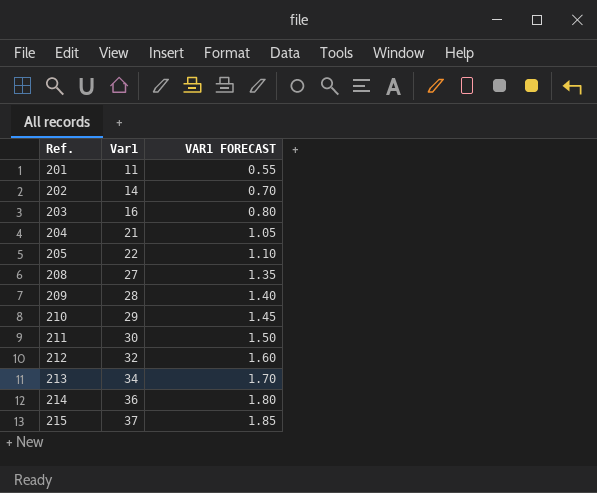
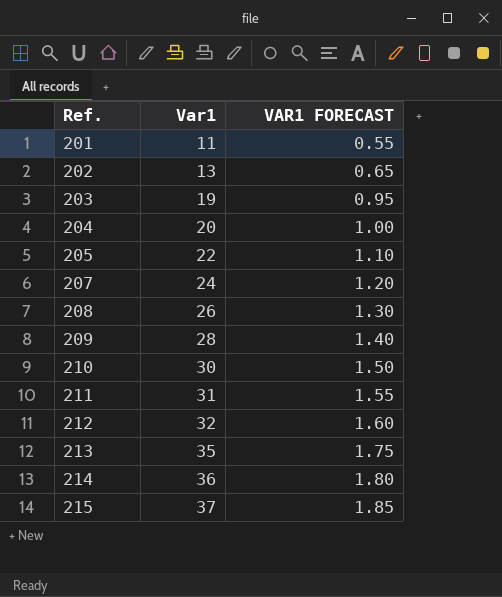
202 | Var1: 14 -> 13
202 | VAR1 FORECAST: 0.70 -> 0.65
203 | Var1: 16 -> 19
203 | VAR1 FORECAST: 0.80 -> 0.95
204 | Var1: 21 -> 20
204 | VAR1 FORECAST: 1.05 -> 1.00
row 207: none -> 24 | 1.20
208 | Var1: 27 -> 26
208 | VAR1 FORECAST: 1.35 -> 1.30
210 | Var1: 29 -> 30
210 | VAR1 FORECAST: 1.45 -> 1.50
211 | Var1: 30 -> 31
211 | VAR1 FORECAST: 1.50 -> 1.55
213 | Var1: 34 -> 35
213 | VAR1 FORECAST: 1.70 -> 1.75

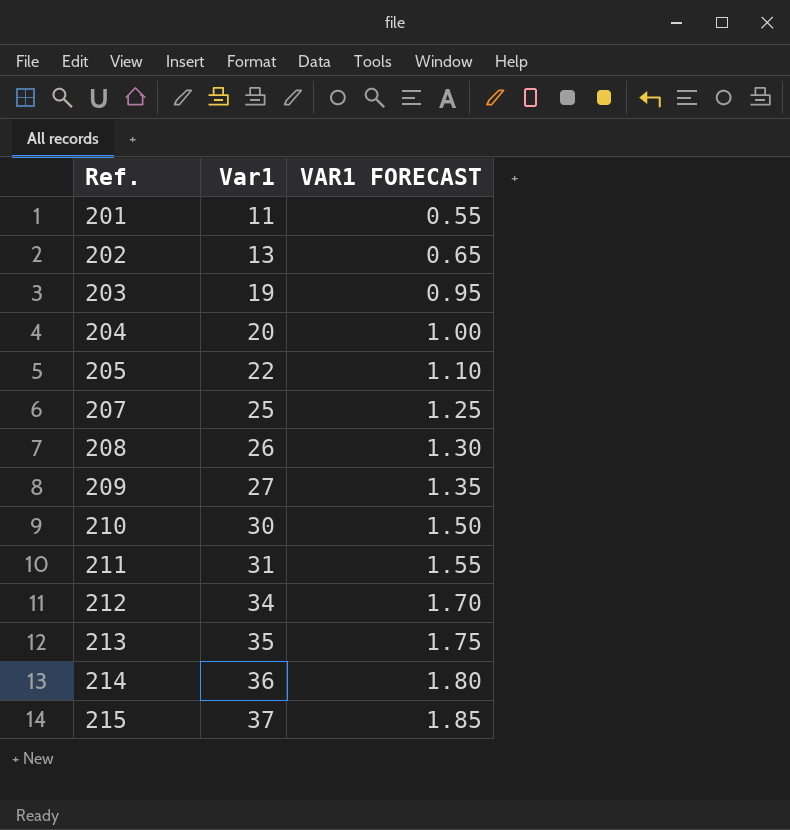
207 | Var1: 24 -> 25
207 | VAR1 FORECAST: 1.20 -> 1.25
209 | Var1: 28 -> 27
209 | VAR1 FORECAST: 1.40 -> 1.35
212 | Var1: 32 -> 34
212 | VAR1 FORECAST: 1.60 -> 1.70

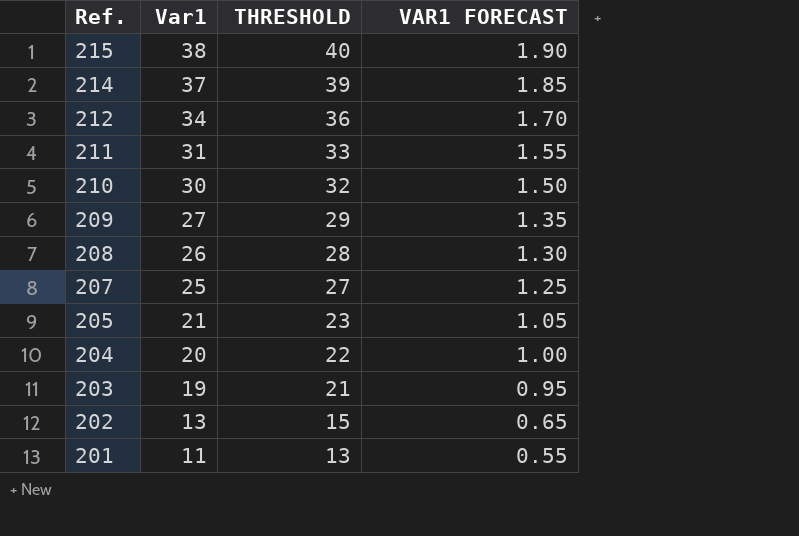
row order: Ref. ascending -> Ref. descending
column THRESHOLD | formula: none -> [Var1] + 2
row 213: 35 | 1.75 -> none
215 | Var1: 37 -> 38
215 | VAR1 FORECAST: 1.85 -> 1.90
214 | Var1: 36 -> 37
214 | VAR1 FORECAST: 1.80 -> 1.85
205 | Var1: 22 -> 21
205 | VAR1 FORECAST: 1.10 -> 1.05

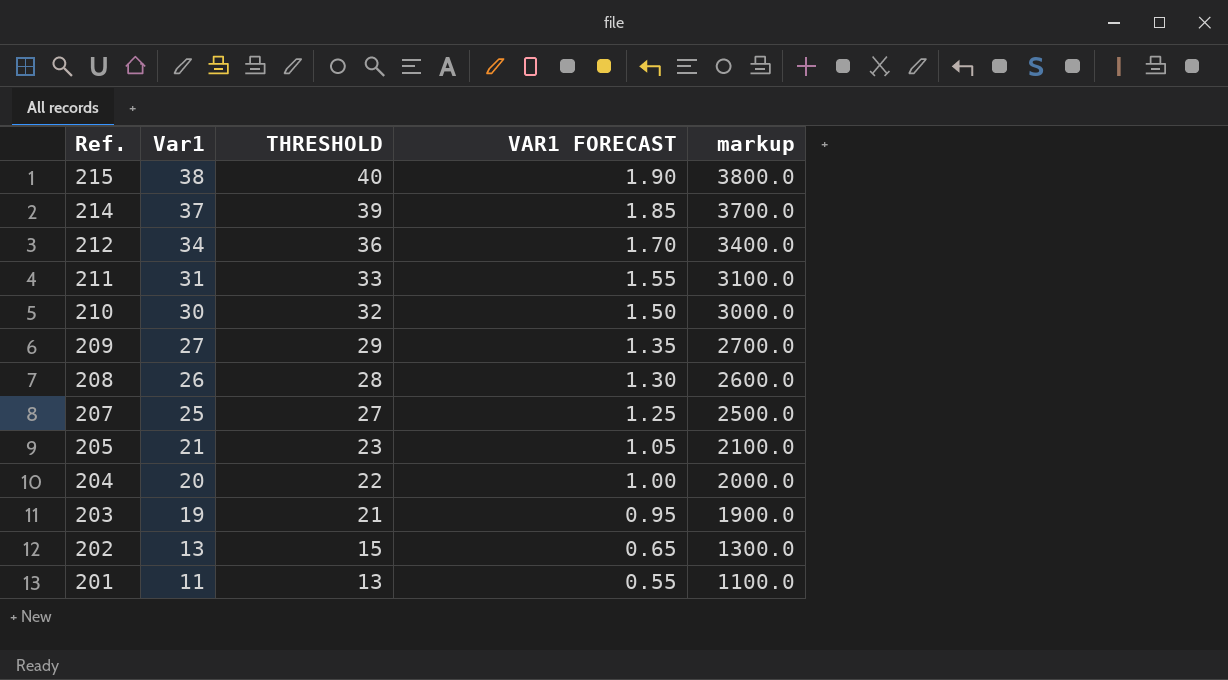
column markup | formula: none -> [Var1] * 100

